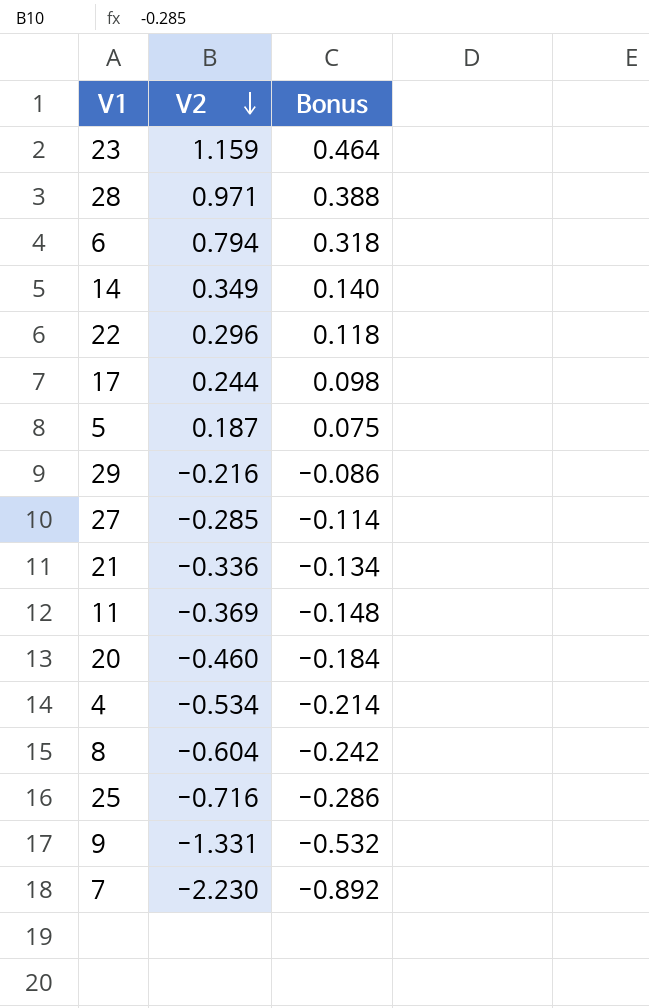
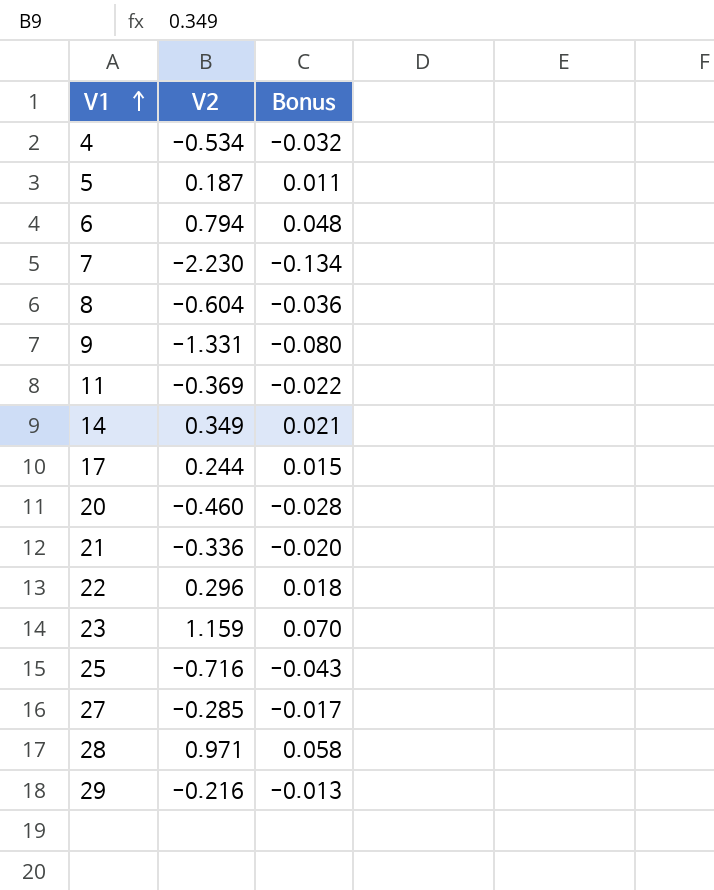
row order: V2 descending -> V1 ascending
column Bonus | formula: [V2] * 0.4 -> [V2] * 0.06

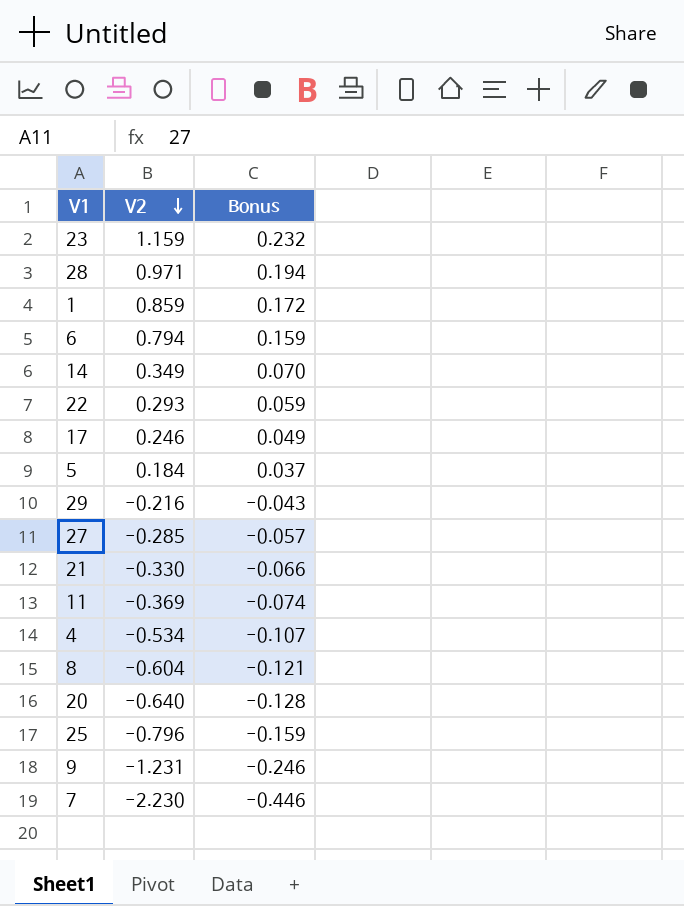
row order: V1 ascending -> V2 descending
column Bonus | formula: [V2] * 0.06 -> [V2] * 0.2
row 1: none -> 0.859 | 0.172
22 | V2: 0.296 -> 0.293
17 | V2: 0.244 -> 0.246
5 | V2: 0.187 -> 0.184
21 | V2: -0.336 -> -0.330
20 | V2: -0.460 -> -0.640
25 | V2: -0.716 -> -0.796
9 | V2: -1.331 -> -1.231

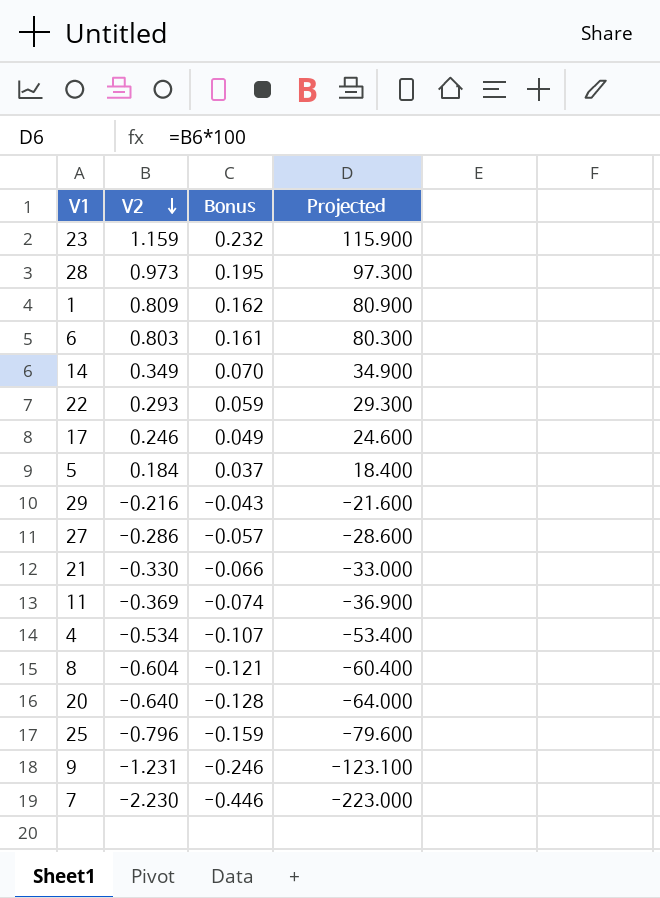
column Projected | formula: none -> [V2] * 100
28 | V2: 0.971 -> 0.973
28 | Bonus: 0.194 -> 0.195
1 | V2: 0.859 -> 0.809
1 | Bonus: 0.172 -> 0.162
6 | V2: 0.794 -> 0.803
6 | Bonus: 0.159 -> 0.161
27 | V2: -0.285 -> -0.286

